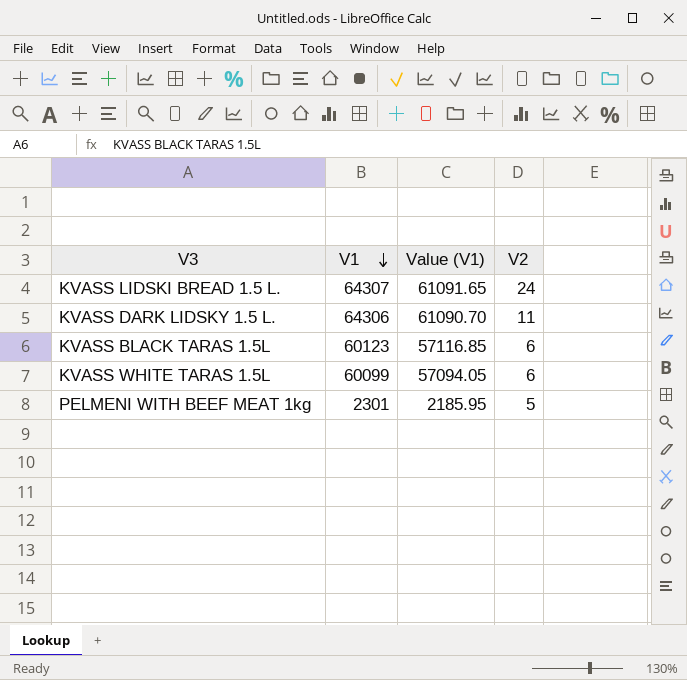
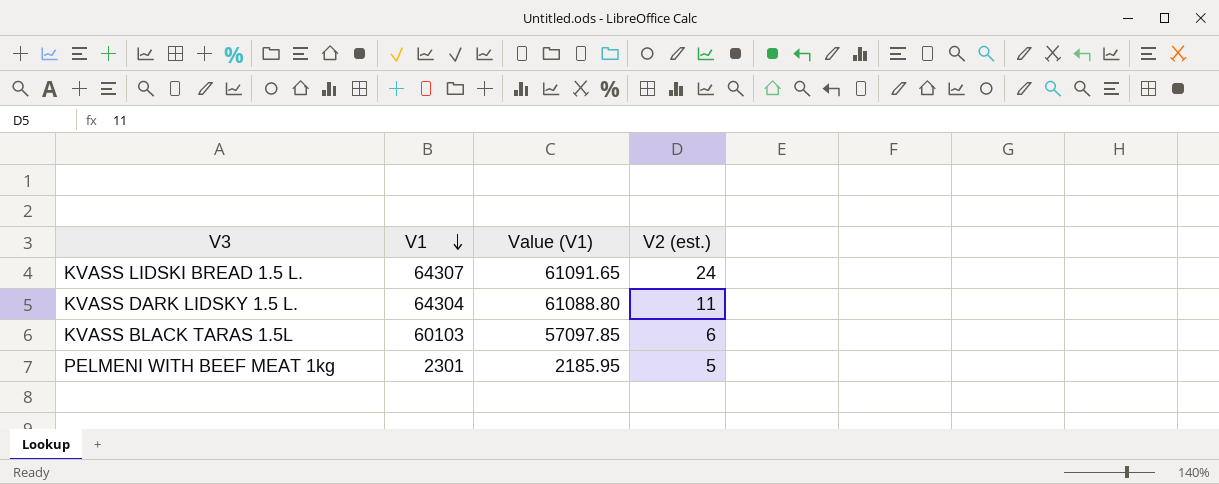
column name: V2 -> V2 (est.)
row KVASS WHITE TARAS 1.5L: 60099 | 57094.05 | 6 -> none
KVASS DARK LIDSKY 1.5 L. | V1: 64306 -> 64304
KVASS DARK LIDSKY 1.5 L. | Value (V1): 61090.70 -> 61088.80
KVASS BLACK TARAS 1.5L | V1: 60123 -> 60103
KVASS BLACK TARAS 1.5L | Value (V1): 57116.85 -> 57097.85

